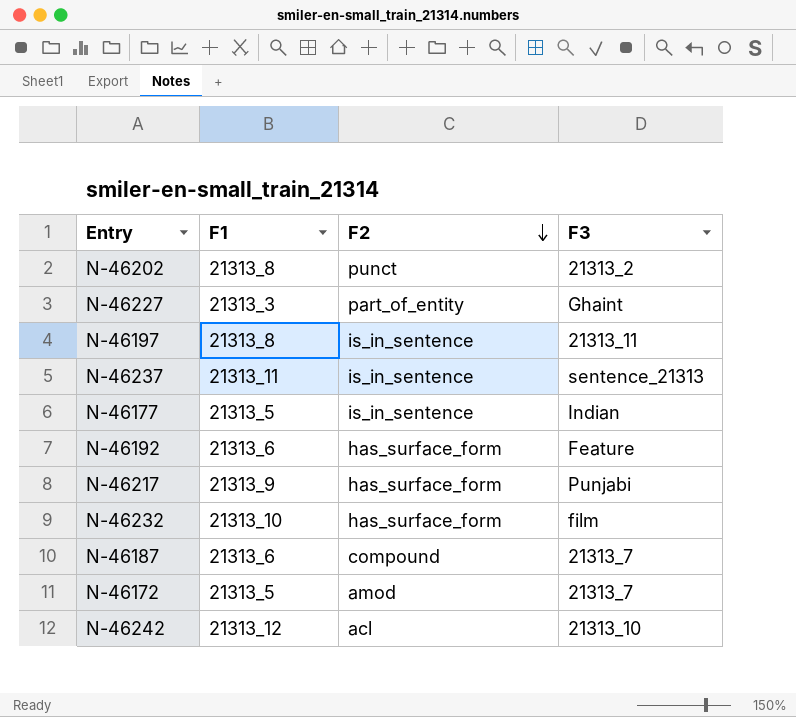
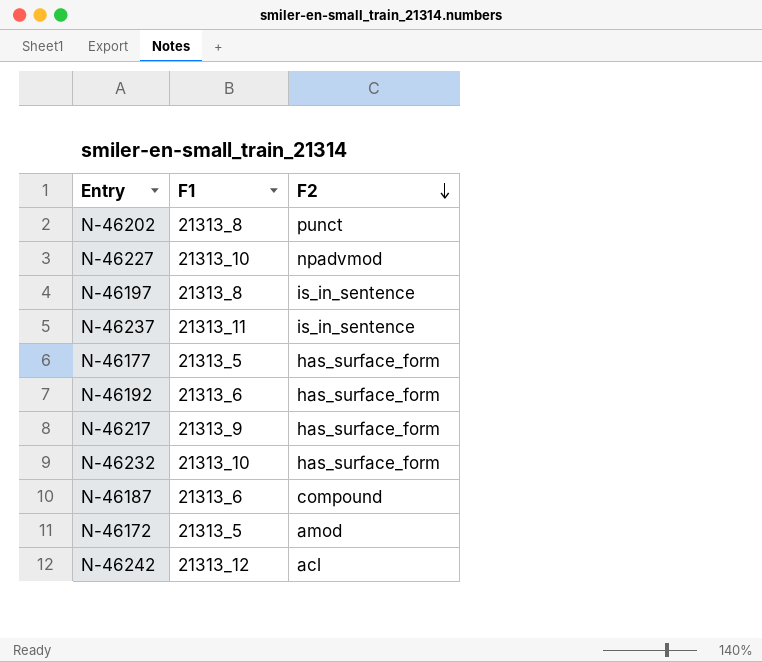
column F3 | position: 4 -> none
N-46227 | F1: 21313_3 -> 21313_10
N-46227 | F2: part_of_entity -> npadvmod
N-46177 | F2: is_in_sentence -> has_surface_form

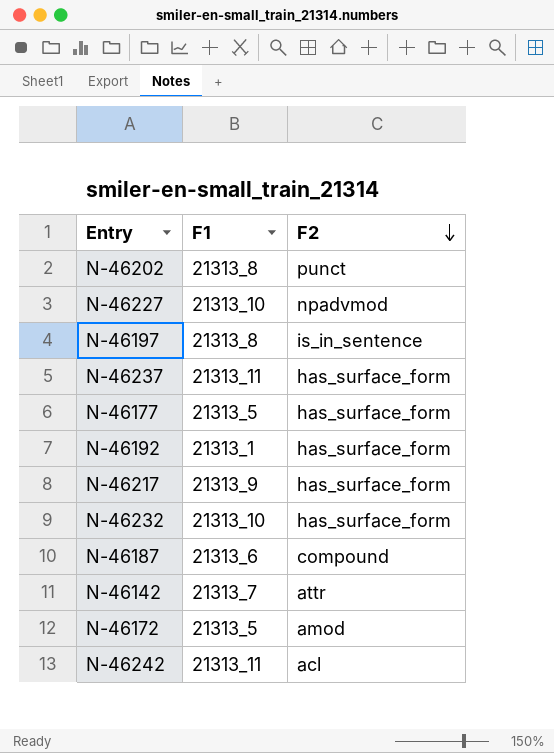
N-46237 | F2: is_in_sentence -> has_surface_form
N-46192 | F1: 21313_6 -> 21313_1
row N-46142: none -> 21313_7 | attr
N-46242 | F1: 21313_12 -> 21313_11

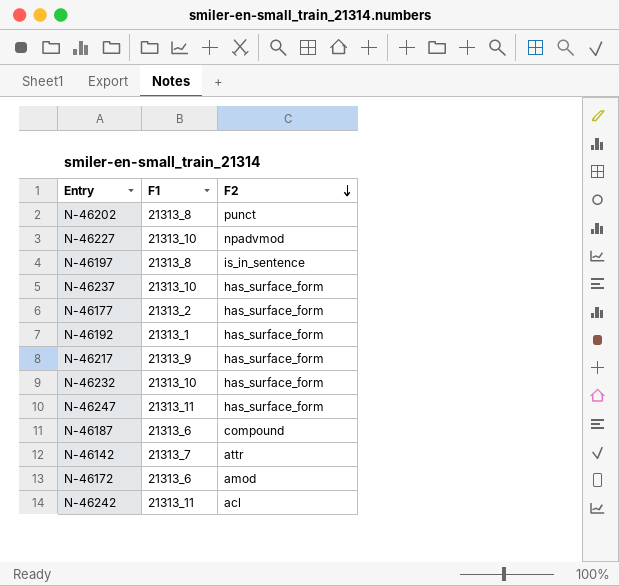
N-46237 | F1: 21313_11 -> 21313_10
N-46177 | F1: 21313_5 -> 21313_2
row N-46247: none -> 21313_11 | has_surface_form
N-46172 | F1: 21313_5 -> 21313_6

